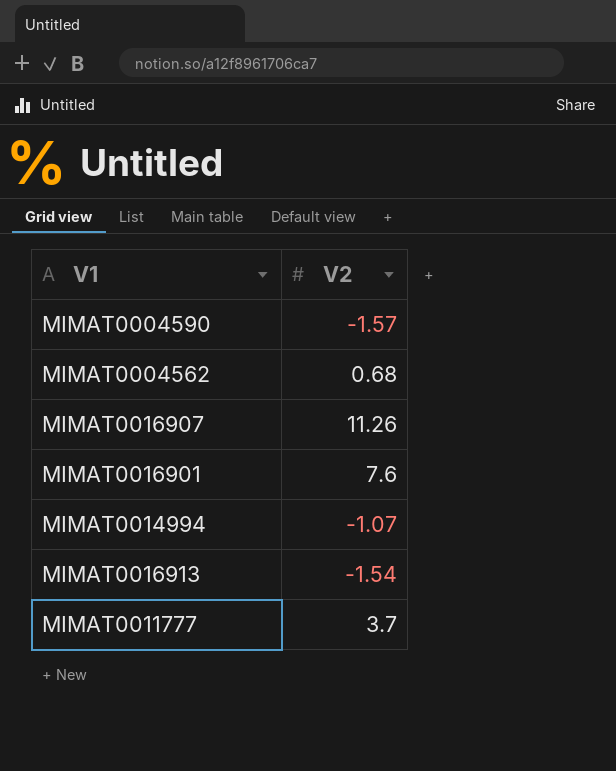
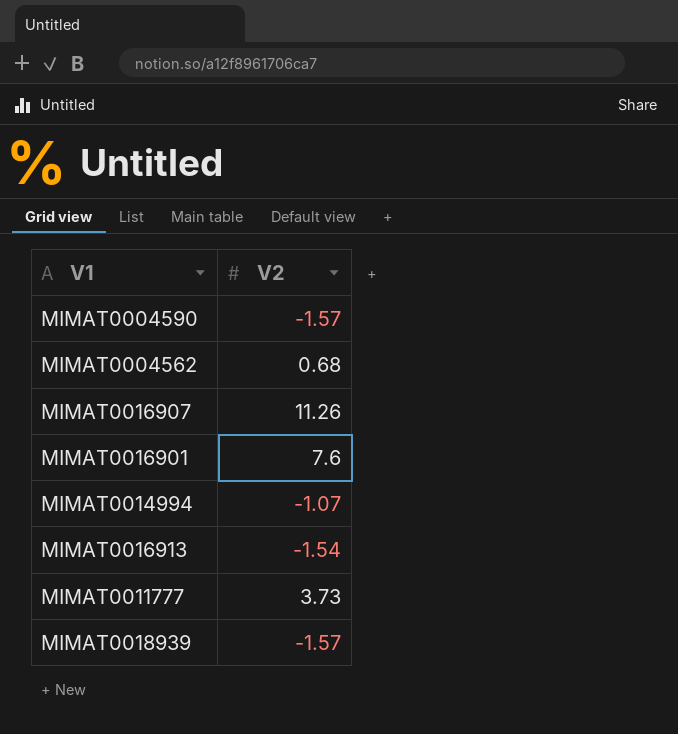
MIMAT0011777 | V2: 3.7 -> 3.73
row MIMAT0018939: none -> -1.57

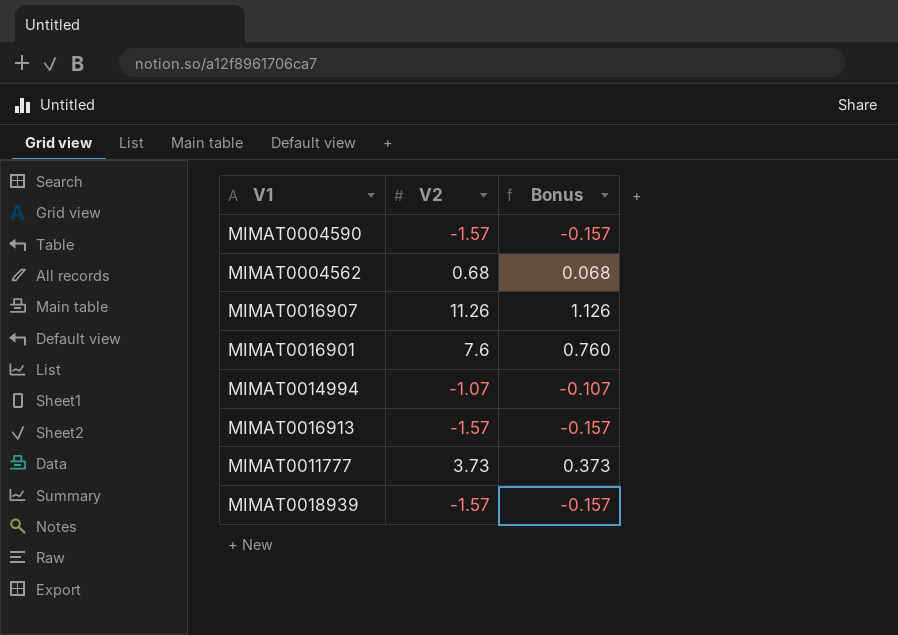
column Bonus | formula: none -> [V2] * 0.1
MIMAT0016913 | V2: -1.54 -> -1.57

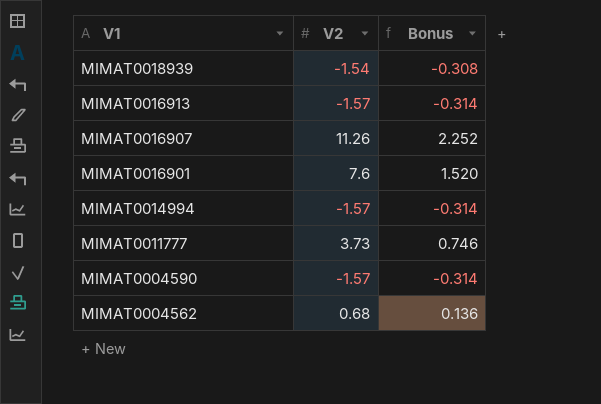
row order: none -> V1 descending
column Bonus | formula: [V2] * 0.1 -> [V2] * 0.2
MIMAT0018939 | V2: -1.57 -> -1.54
MIMAT0014994 | V2: -1.07 -> -1.57

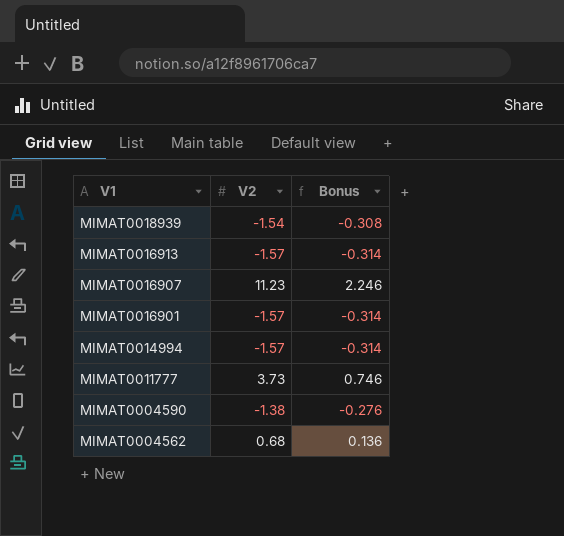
MIMAT0016907 | V2: 11.26 -> 11.23
MIMAT0016907 | Bonus: 2.252 -> 2.246
MIMAT0016901 | V2: 7.6 -> -1.57
MIMAT0016901 | Bonus: 1.520 -> -0.314
MIMAT0004590 | V2: -1.57 -> -1.38
MIMAT0004590 | Bonus: -0.314 -> -0.276

